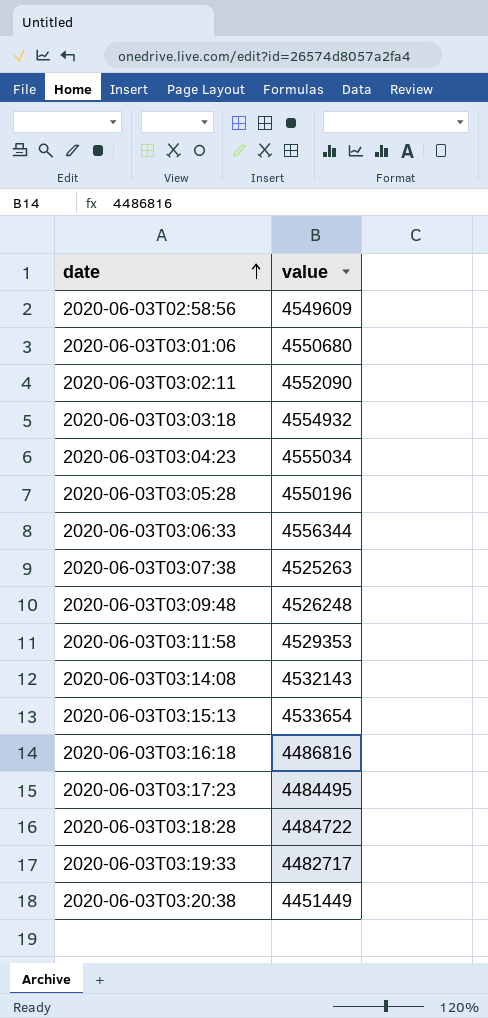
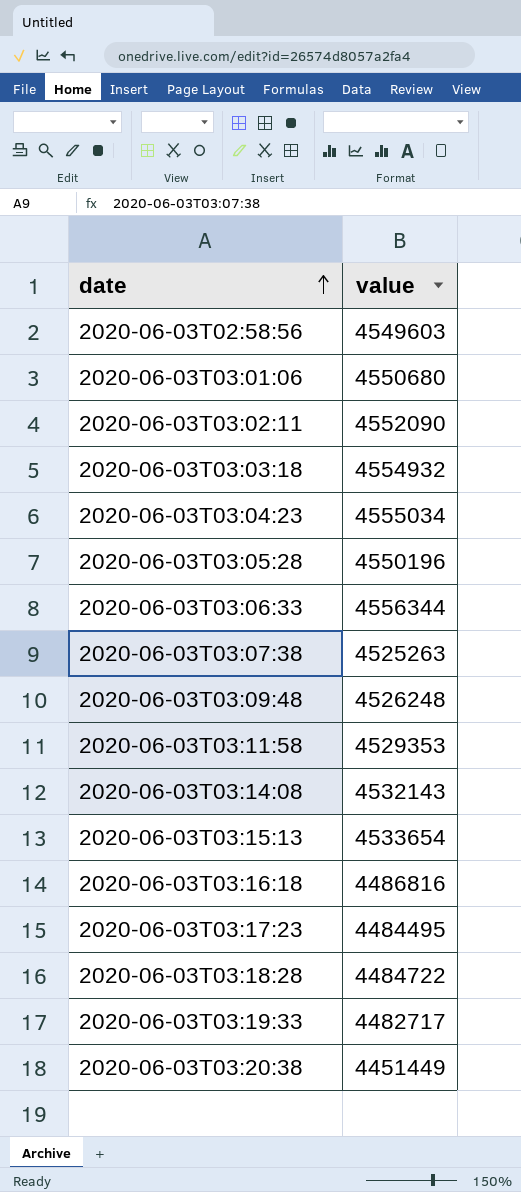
2020-06-03T02:58:56 | value: 4549609 -> 4549603

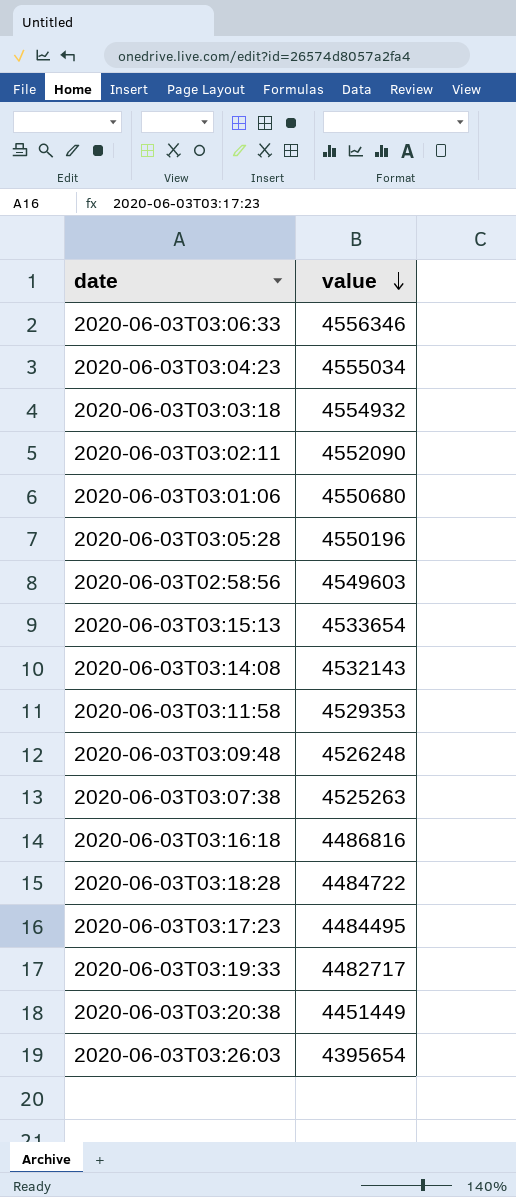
row order: date ascending -> value descending
2020-06-03T03:06:33 | value: 4556344 -> 4556346
row 2020-06-03T03:26:03: none -> 4395654

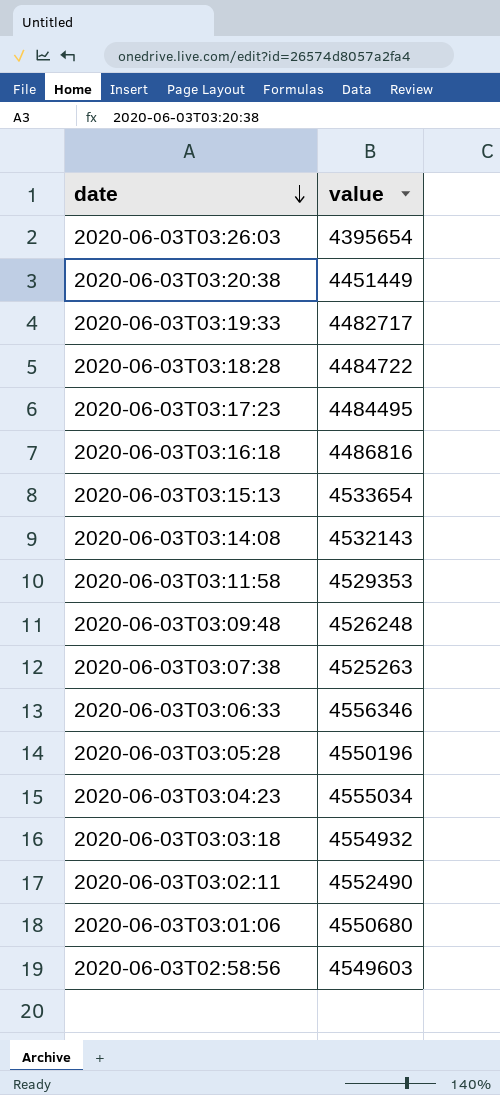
row order: value descending -> date descending
2020-06-03T03:02:11 | value: 4552090 -> 4552490

